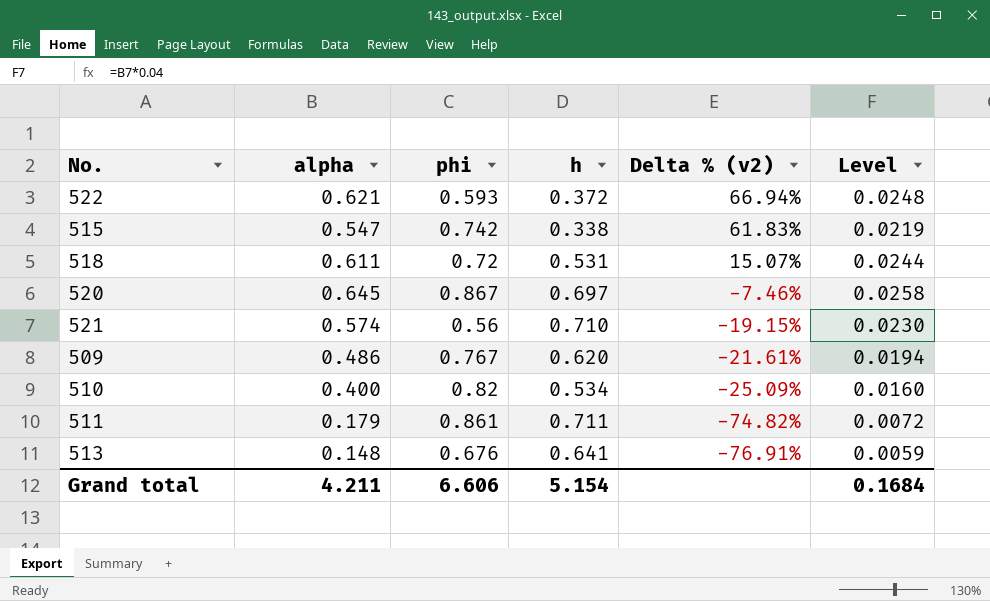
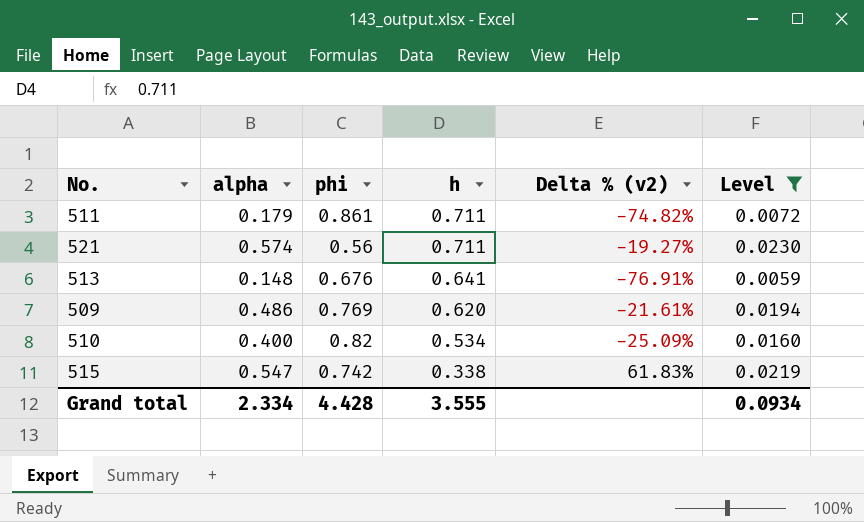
filter: none -> Level <= 0.0230
row order: Delta % (v2) descending -> h descending
521 | h: 0.710 -> 0.711
521 | Delta % (v2): -19.15% -> -19.27%
509 | phi: 0.767 -> 0.769
Grand total | alpha: 4.211 -> 2.334
Grand total | phi: 6.606 -> 4.428
Grand total | h: 5.154 -> 3.555
Grand total | Level: 0.1684 -> 0.0934

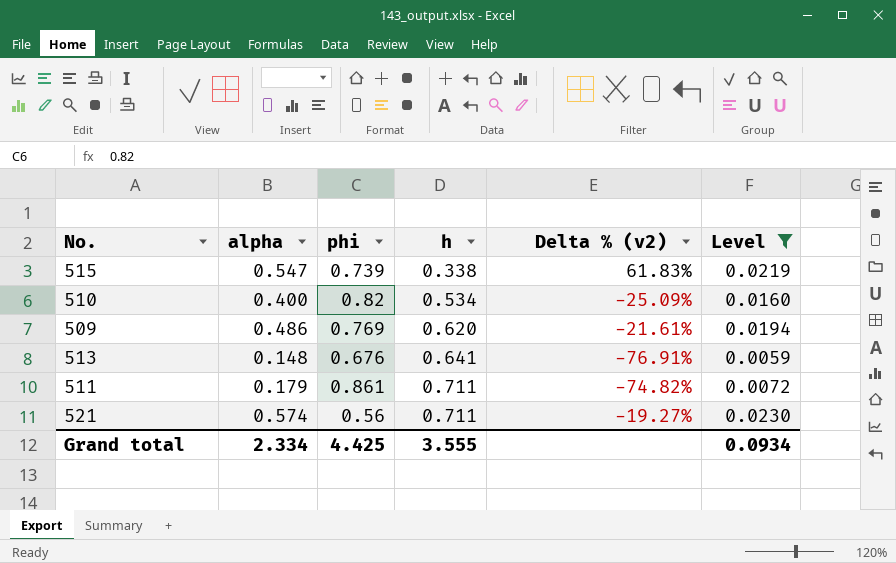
row order: h descending -> h ascending
515 | phi: 0.742 -> 0.739
Grand total | phi: 4.428 -> 4.425

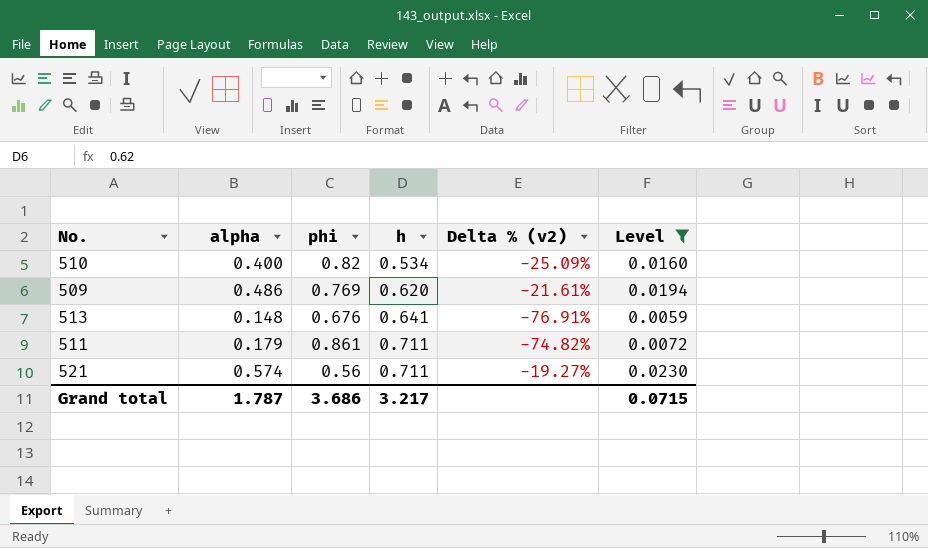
row 515: 0.547 | 0.739 | 0.338 | 61.83% | 0.0219 -> none
Grand total | alpha: 2.334 -> 1.787
Grand total | phi: 4.425 -> 3.686
Grand total | h: 3.555 -> 3.217
Grand total | Level: 0.0934 -> 0.0715

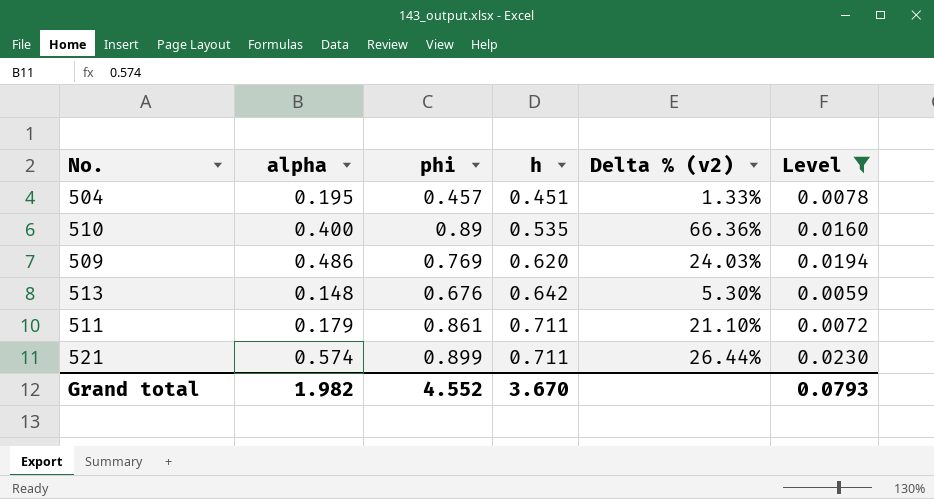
column Delta % (v2) | formula: ([alpha] - [h]) / [h] -> ([phi] - [h]) / [h]
row 504: none -> 0.195 | 0.457 | 0.451 | 1.33% | 0.0078
510 | phi: 0.82 -> 0.89
510 | h: 0.534 -> 0.535
513 | h: 0.641 -> 0.642
521 | phi: 0.56 -> 0.899
Grand total | alpha: 1.787 -> 1.982
Grand total | phi: 3.686 -> 4.552
Grand total | h: 3.217 -> 3.670
Grand total | Level: 0.0715 -> 0.0793

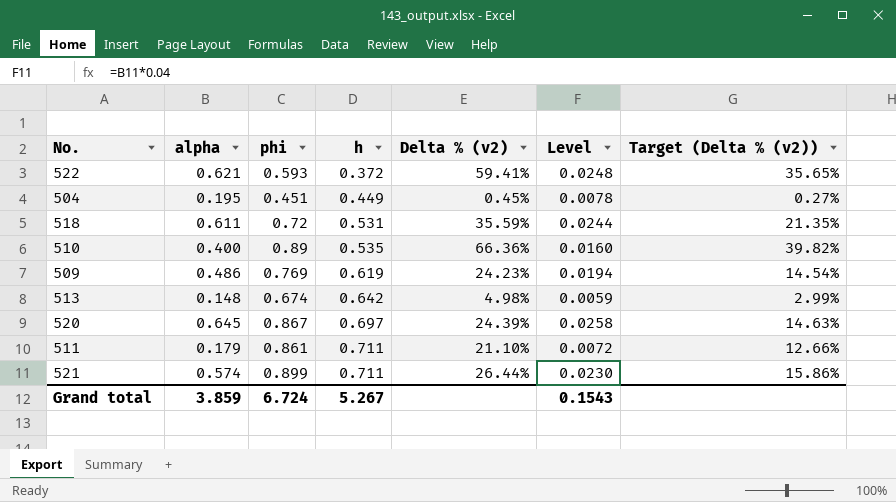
filter: Level <= 0.0230 -> none
column Target (Delta % (v2)) | formula: none -> [Delta % (v2)] * 0.6
504 | phi: 0.457 -> 0.451
504 | h: 0.451 -> 0.449
504 | Delta % (v2): 1.33% -> 0.45%
509 | h: 0.620 -> 0.619
509 | Delta % (v2): 24.03% -> 24.23%
513 | phi: 0.676 -> 0.674
513 | Delta % (v2): 5.30% -> 4.98%
Grand total | alpha: 1.982 -> 3.859
Grand total | phi: 4.552 -> 6.724
Grand total | h: 3.670 -> 5.267
Grand total | Level: 0.0793 -> 0.1543

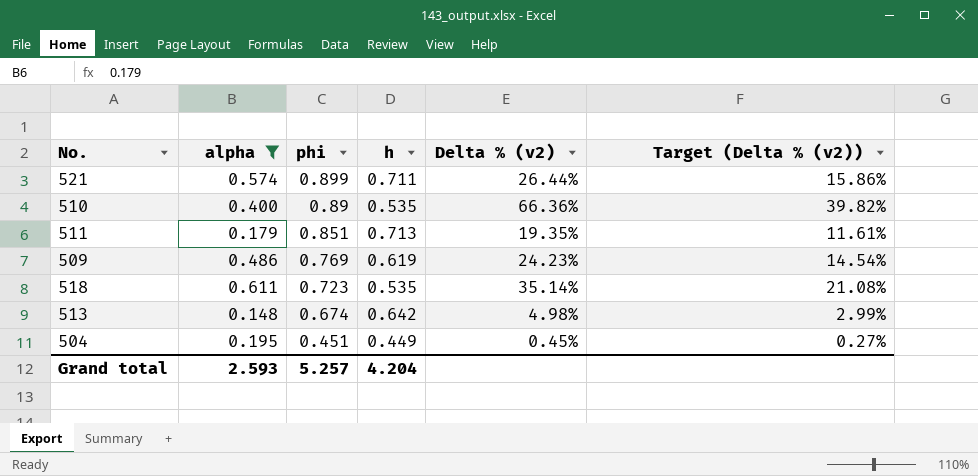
filter: none -> alpha <= 0.611
row order: h ascending -> phi descending
column Level | formula: [alpha] * 0.04 -> none
511 | phi: 0.861 -> 0.851
511 | h: 0.711 -> 0.713
511 | Delta % (v2): 21.10% -> 19.35%
511 | Target (Delta % (v2)): 12.66% -> 11.61%
518 | phi: 0.72 -> 0.723
518 | h: 0.531 -> 0.535
518 | Delta % (v2): 35.59% -> 35.14%
518 | Target (Delta % (v2)): 21.35% -> 21.08%
Grand total | alpha: 3.859 -> 2.593
Grand total | phi: 6.724 -> 5.257
Grand total | h: 5.267 -> 4.204

